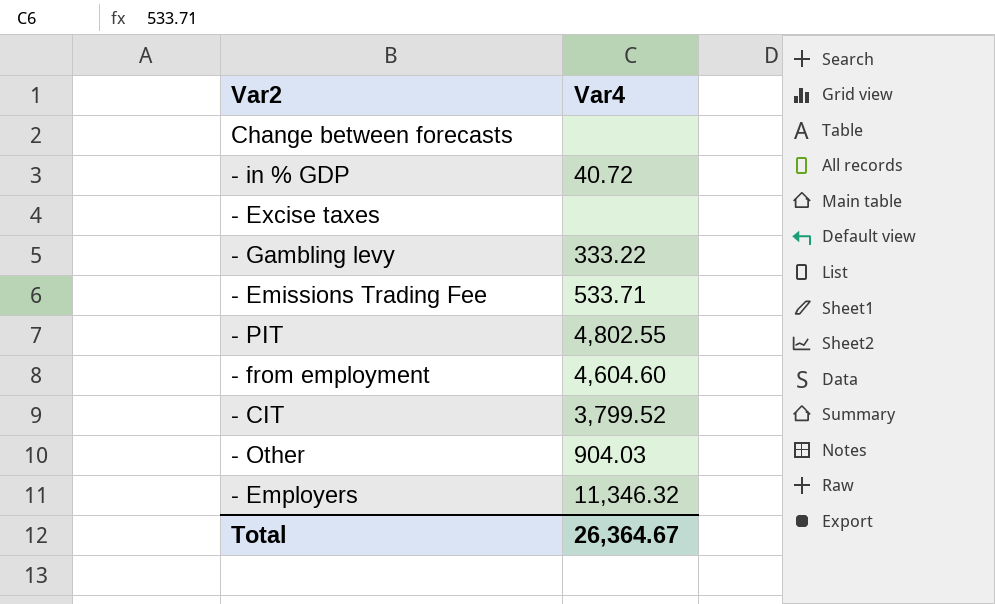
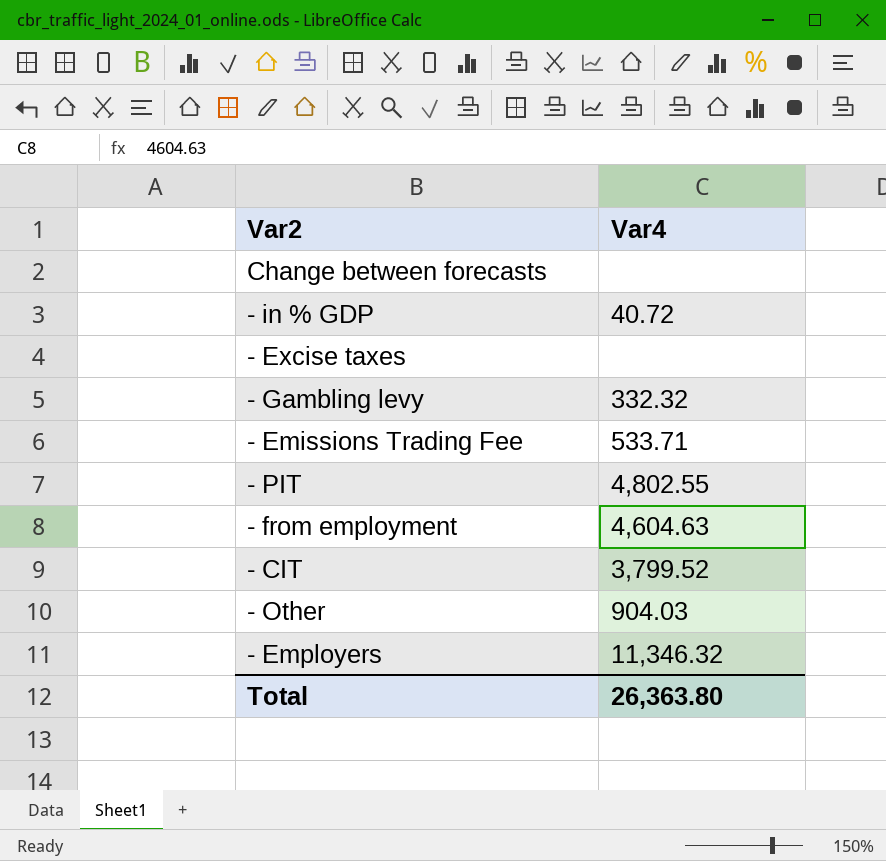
- Gambling levy | Var4: 333.22 -> 332.32
- from employment | Var4: 4,604.60 -> 4,604.63
Total | Var4: 26,364.67 -> 26,363.80

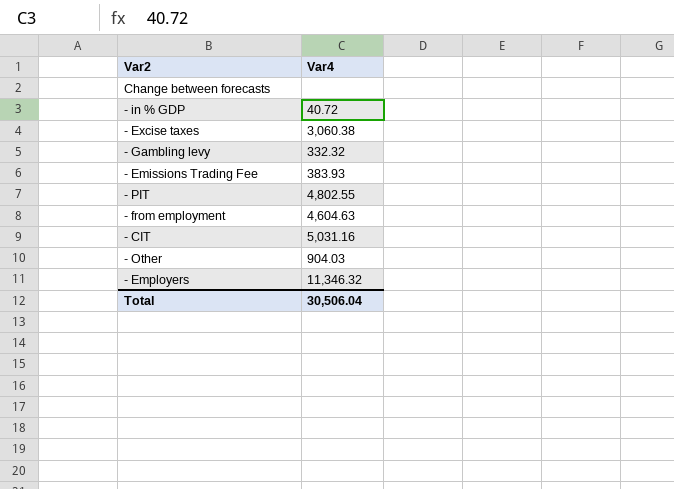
- Excise taxes | Var4: none -> 3,060.38
- Emissions Trading Fee | Var4: 533.71 -> 383.93
- CIT | Var4: 3,799.52 -> 5,031.16
Total | Var4: 26,363.80 -> 30,506.04

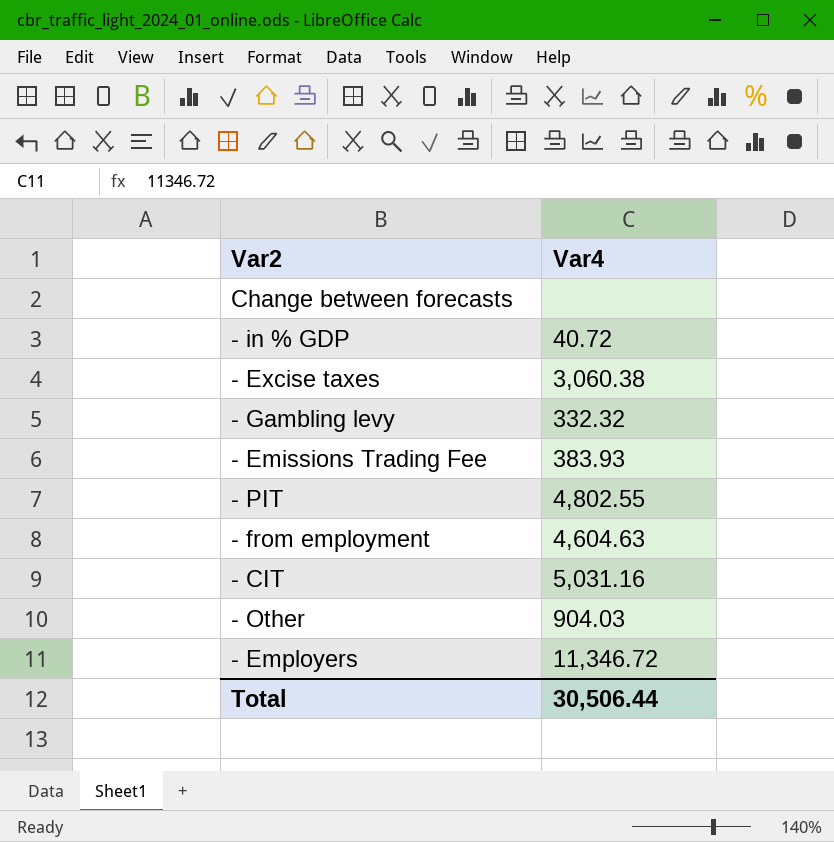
- Employers | Var4: 11,346.32 -> 11,346.72
Total | Var4: 30,506.04 -> 30,506.44

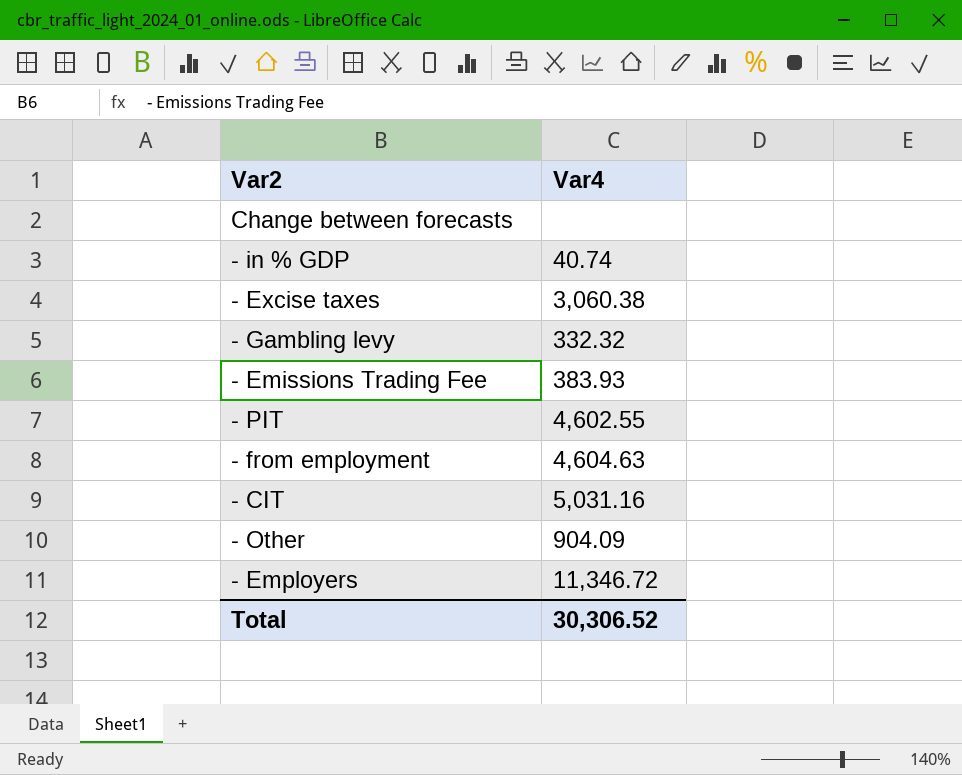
- in % GDP | Var4: 40.72 -> 40.74
- PIT | Var4: 4,802.55 -> 4,602.55
- Other | Var4: 904.03 -> 904.09
Total | Var4: 30,506.44 -> 30,306.52

